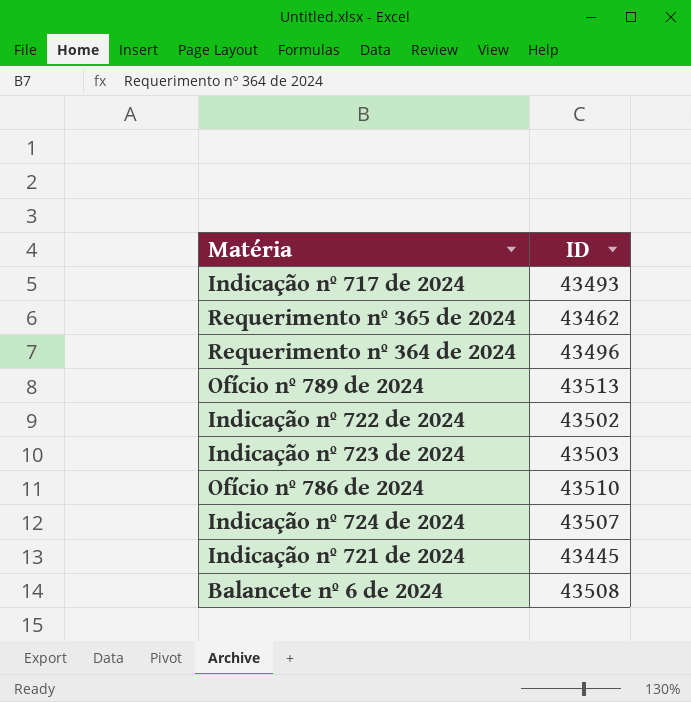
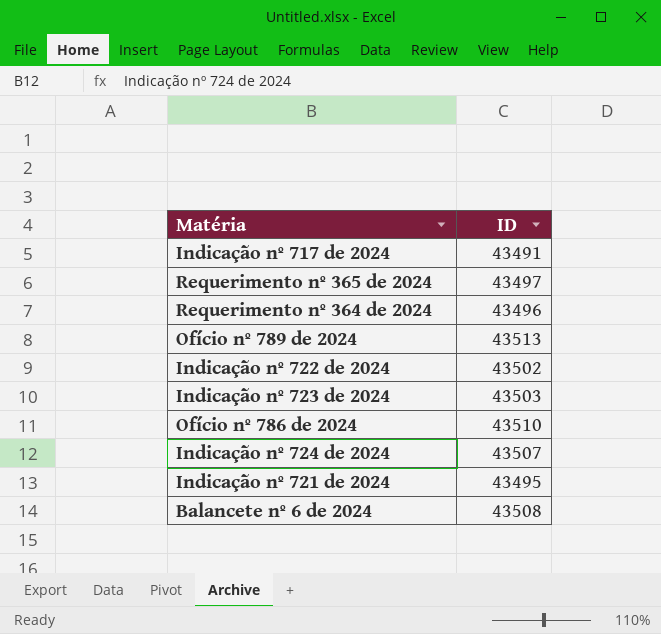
Indicação nº 717 de 2024 | ID: 43493 -> 43491
Requerimento nº 365 de 2024 | ID: 43462 -> 43497
Indicação nº 721 de 2024 | ID: 43445 -> 43495

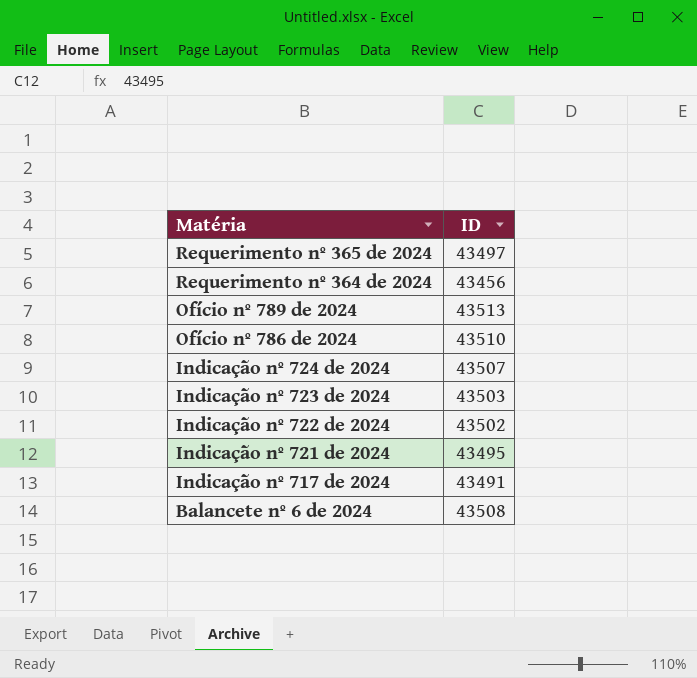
row order: none -> Matéria descending
Requerimento nº 364 de 2024 | ID: 43496 -> 43456

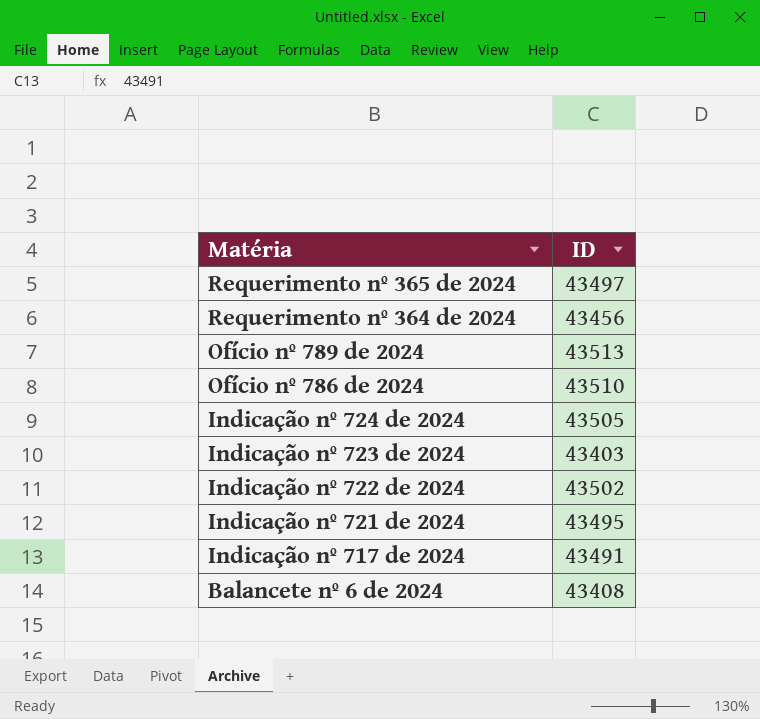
Indicação nº 724 de 2024 | ID: 43507 -> 43505
Indicação nº 723 de 2024 | ID: 43503 -> 43403
Balancete nº 6 de 2024 | ID: 43508 -> 43408

